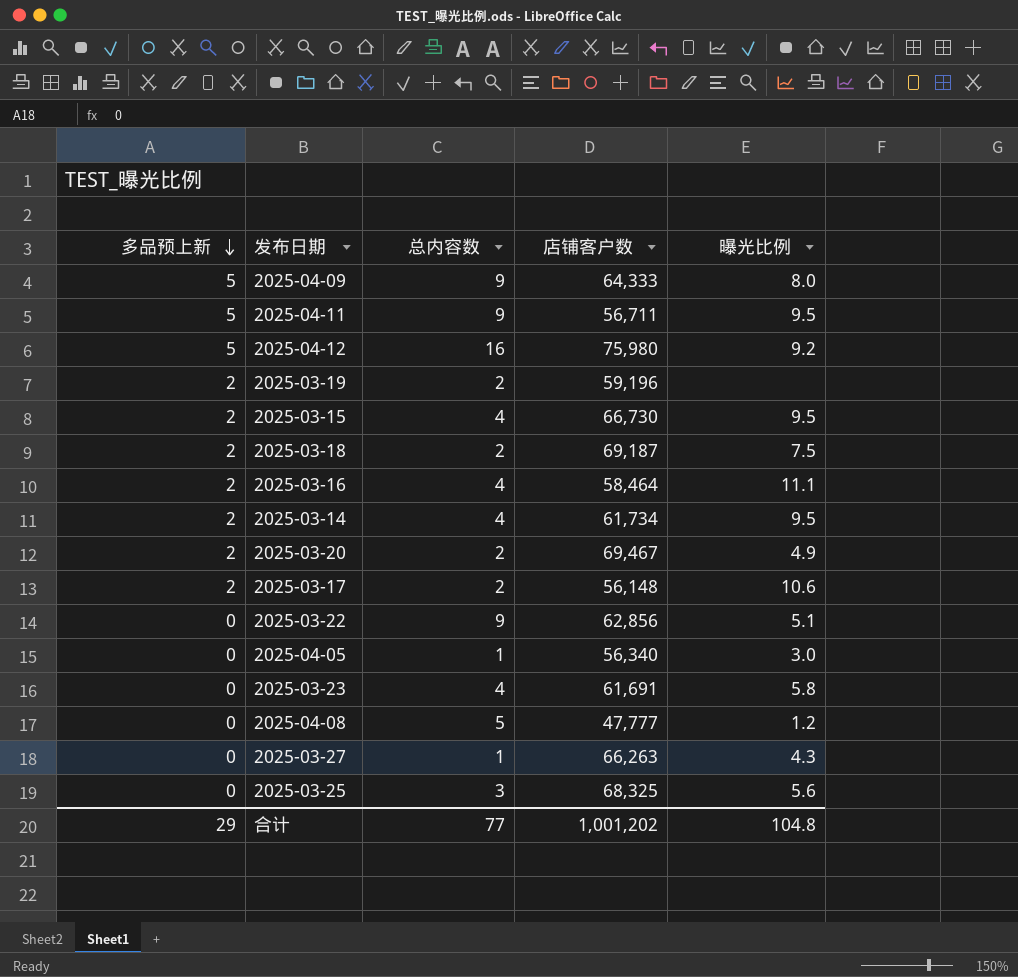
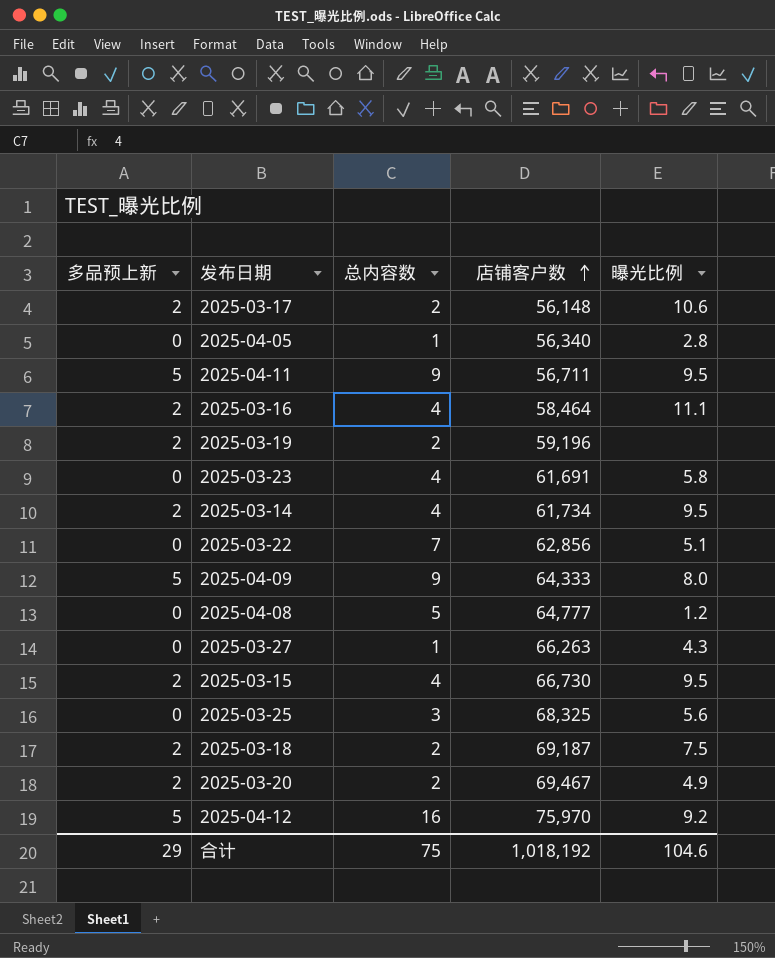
row order: 多品预上新 descending -> 店铺客户数 ascending
2025-04-05 | 曝光比例: 3.0 -> 2.8
2025-03-22 | 总内容数: 9 -> 7
2025-04-08 | 店铺客户数: 47,777 -> 64,777
2025-04-12 | 店铺客户数: 75,980 -> 75,970
合计 | 总内容数: 77 -> 75
合计 | 店铺客户数: 1,001,202 -> 1,018,192
合计 | 曝光比例: 104.8 -> 104.6

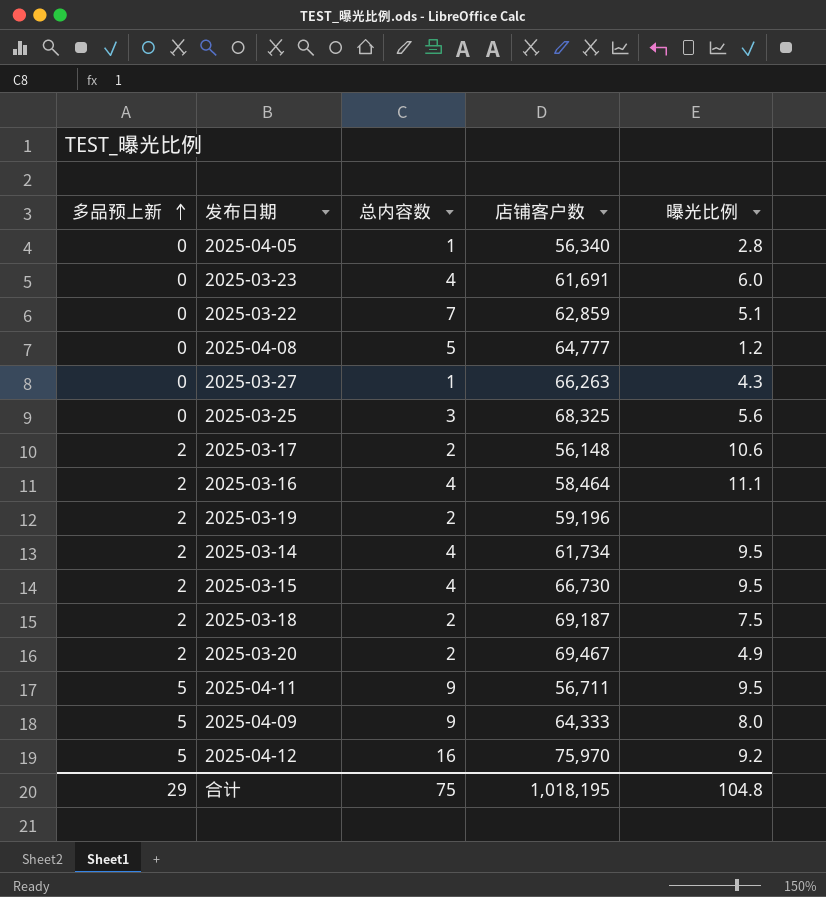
row order: 店铺客户数 ascending -> 多品预上新 ascending
2025-03-23 | 曝光比例: 5.8 -> 6.0
2025-03-22 | 店铺客户数: 62,856 -> 62,859
合计 | 店铺客户数: 1,018,192 -> 1,018,195
合计 | 曝光比例: 104.6 -> 104.8

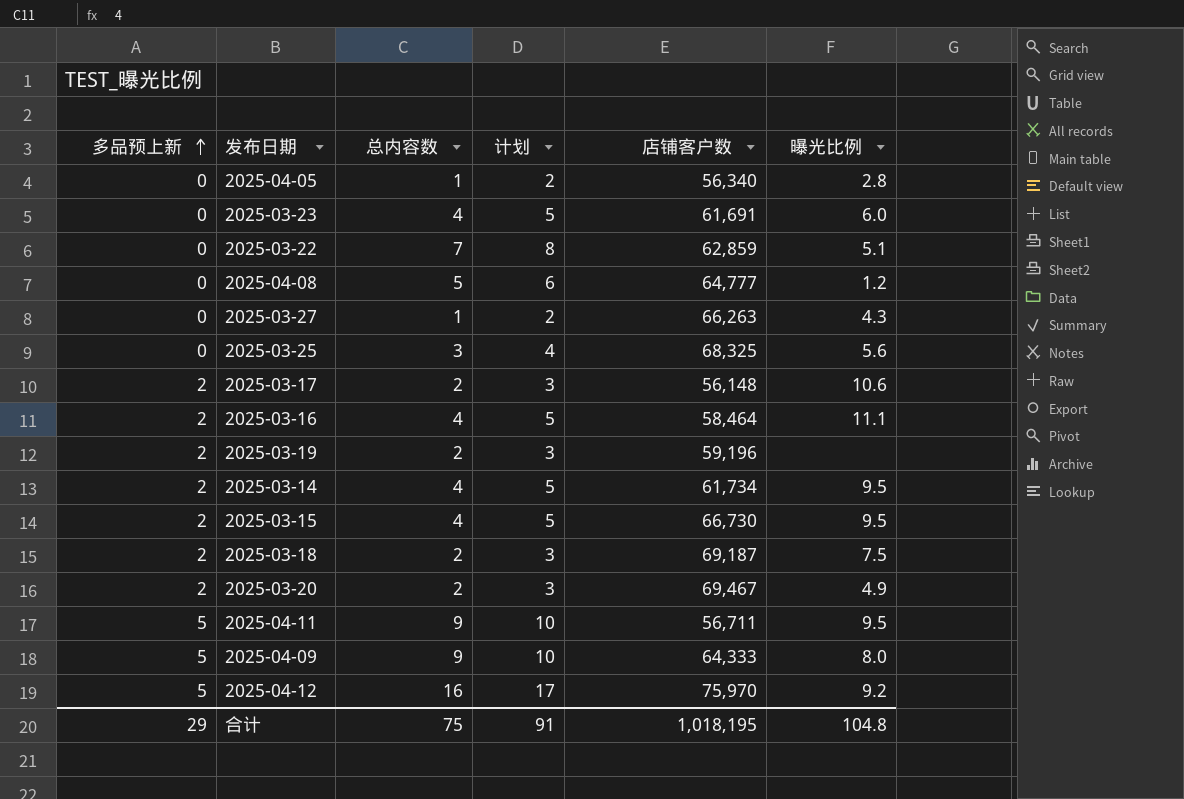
column 计划 | formula: none -> [总内容数] + 1

